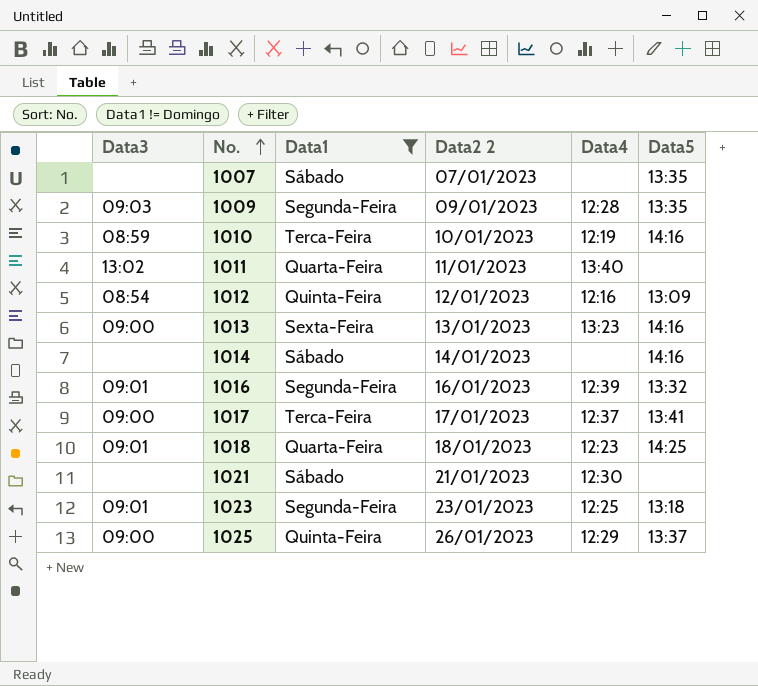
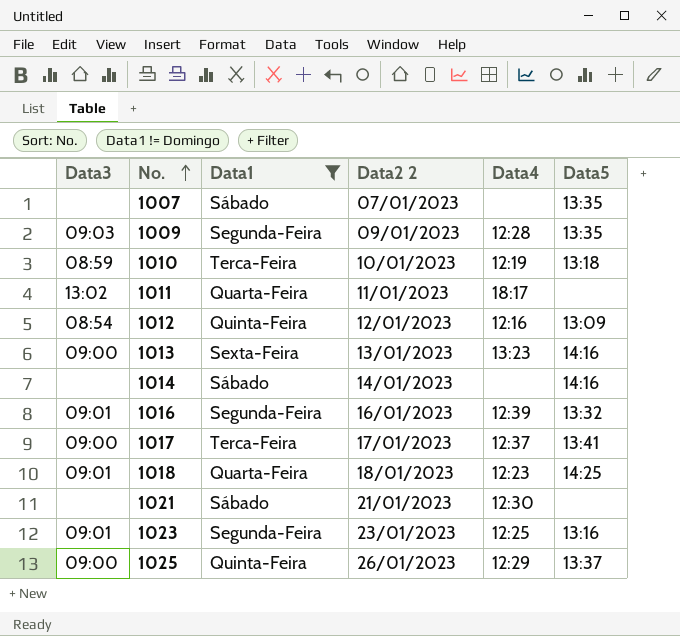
1010 | Data5: 14:16 -> 13:18
1011 | Data4: 13:40 -> 18:17
1023 | Data5: 13:18 -> 13:16

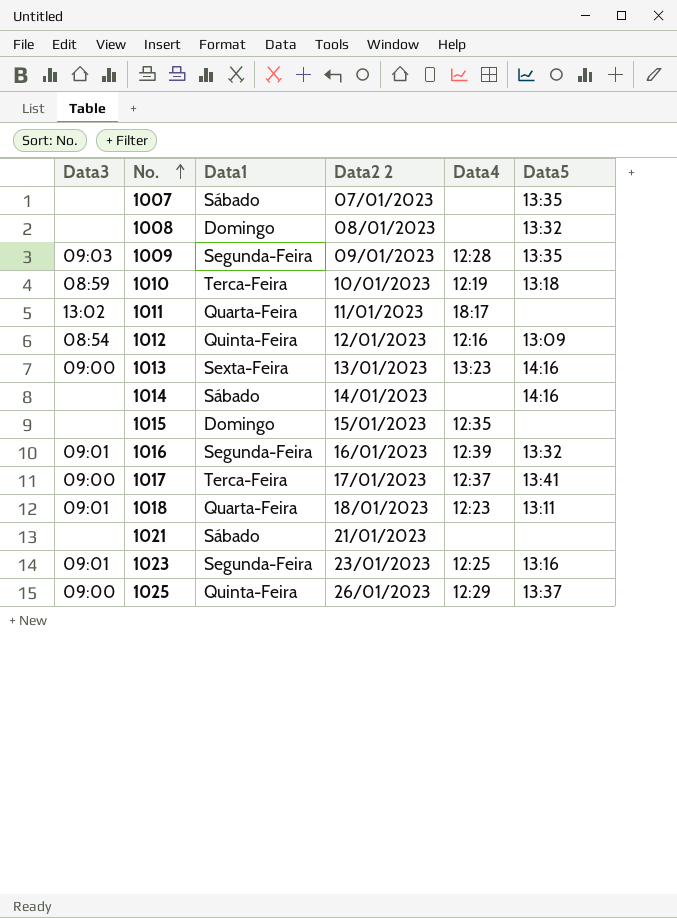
filter: Data1 != Domingo -> none
1018 | Data5: 14:25 -> 13:11
1021 | Data4: 12:30 -> none

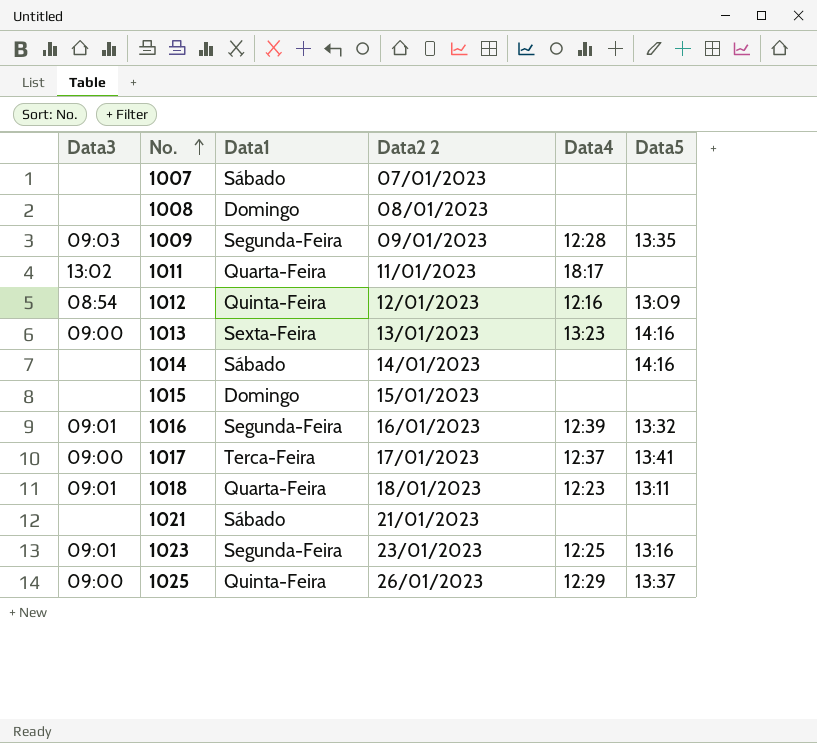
row 1010: 08:59 | Terca-Feira | 10/01/2023 | 12:19 | 13:18 -> none
1007 | Data5: 13:35 -> none
1008 | Data5: 13:32 -> none
1015 | Data4: 12:35 -> none

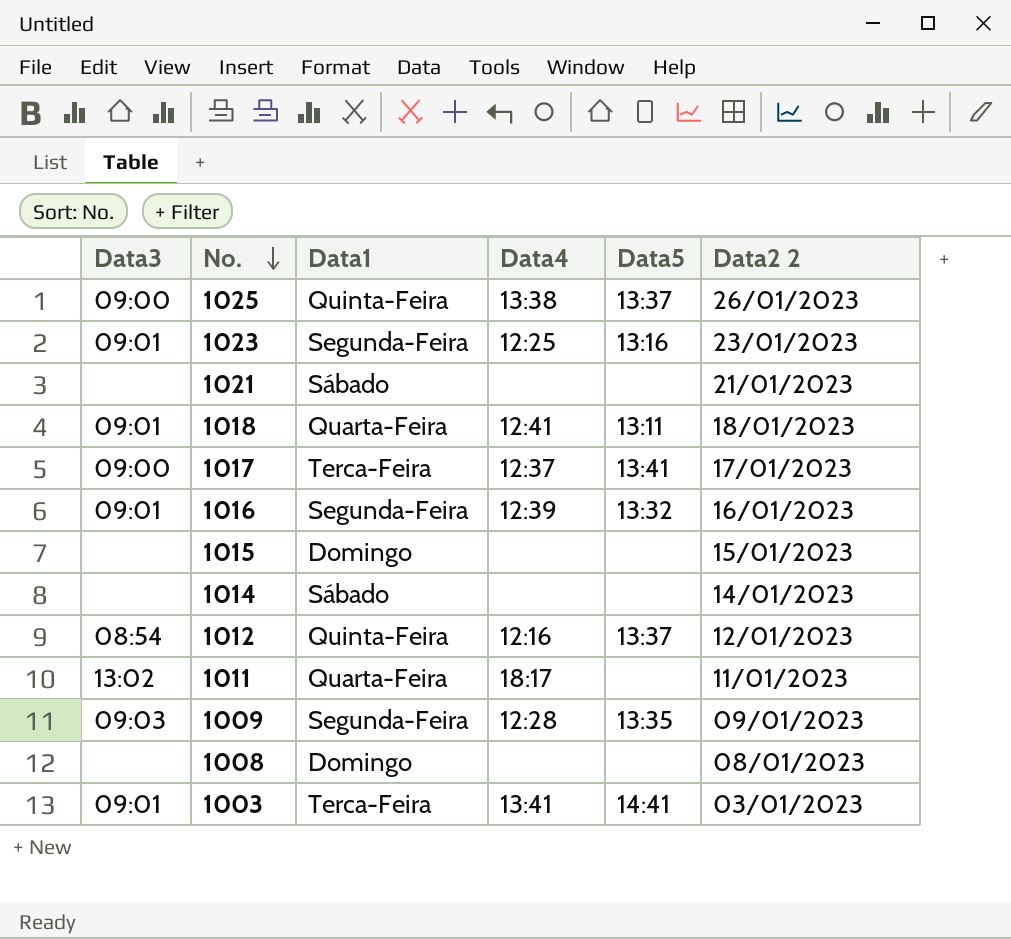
row order: No. ascending -> No. descending
column Data2 2 | position: 4 -> 6
row 1007: none | Sábado | 07/01/2023 | none | none -> none
row 1013: 09:00 | Sexta-Feira | 13/01/2023 | 13:23 | 14:16 -> none
1025 | Data4: 12:29 -> 13:38
1018 | Data4: 12:23 -> 12:41
1014 | Data5: 14:16 -> none
1012 | Data5: 13:09 -> 13:37
row 1003: none -> 09:01 | Terca-Feira | 13:41 | 14:41 | 03/01/2023

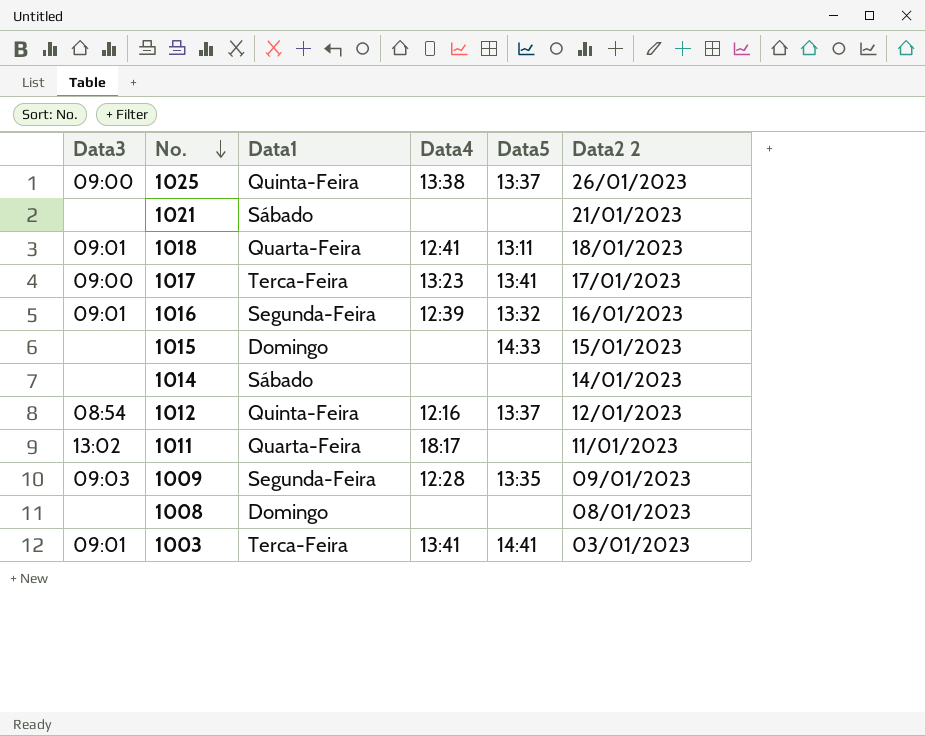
row 1023: 09:01 | Segunda-Feira | 12:25 | 13:16 | 23/01/2023 -> none
1017 | Data4: 12:37 -> 13:23
1015 | Data5: none -> 14:33

